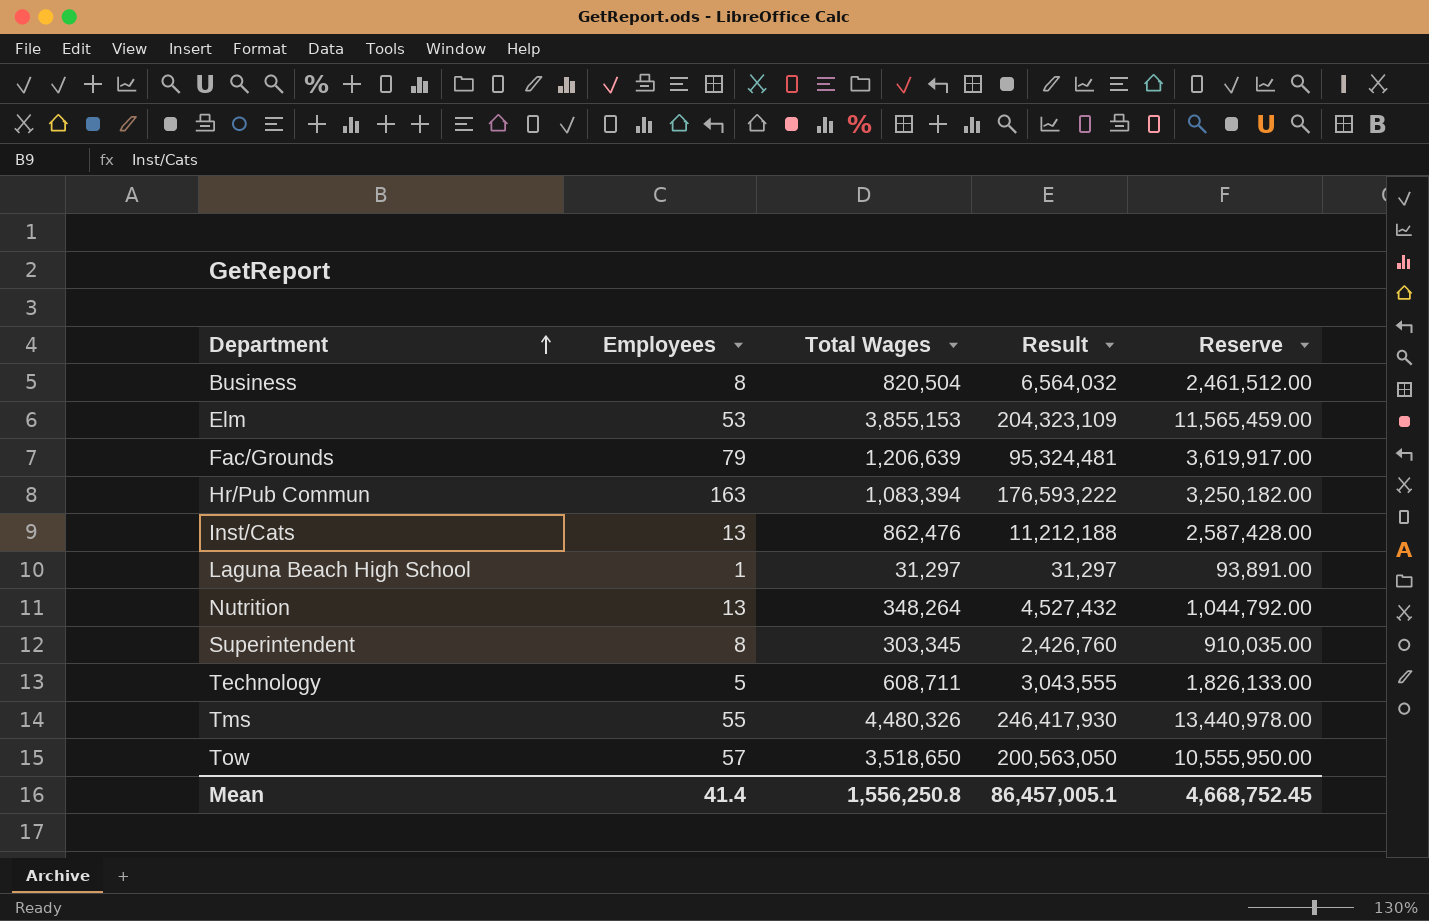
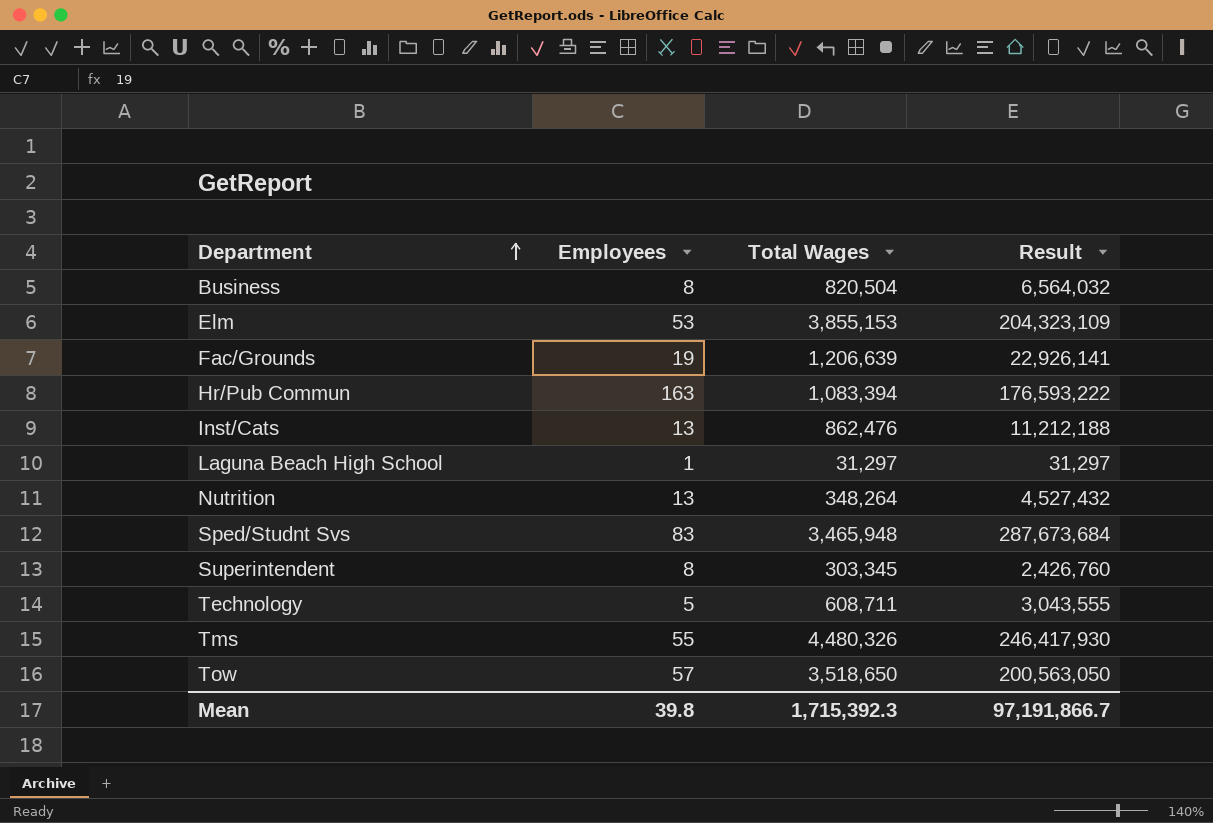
column Reserve | formula: [Total Wages] * 3 -> none
Fac/Grounds | Employees: 79 -> 19
Fac/Grounds | Result: 95,324,481 -> 22,926,141
row Sped/Studnt Svs: none -> 83 | 3,465,948 | 287,673,684
Mean | Employees: 41.4 -> 39.8
Mean | Total Wages: 1,556,250.8 -> 1,715,392.3
Mean | Result: 86,457,005.1 -> 97,191,866.7

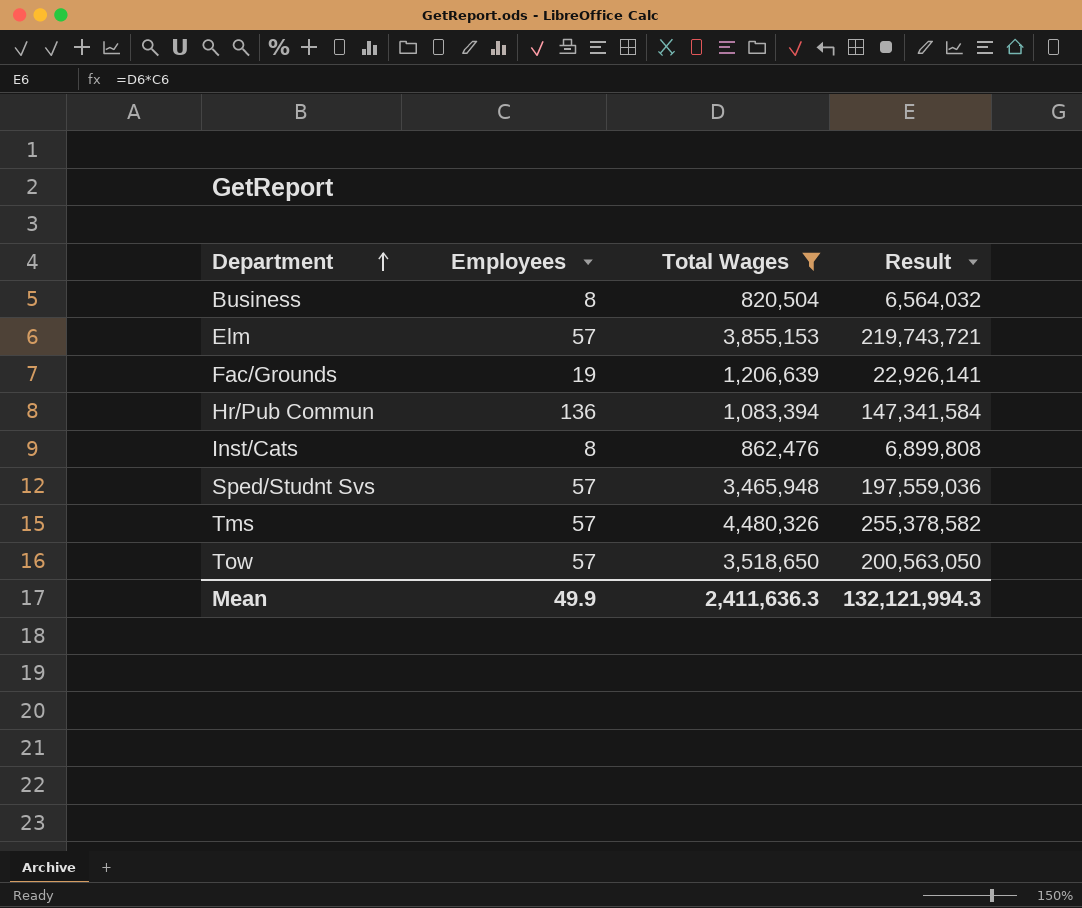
filter: none -> Total Wages >= 820,504
Elm | Employees: 53 -> 57
Elm | Result: 204,323,109 -> 219,743,721
Hr/Pub Commun | Employees: 163 -> 136
Hr/Pub Commun | Result: 176,593,222 -> 147,341,584
Inst/Cats | Employees: 13 -> 8
Inst/Cats | Result: 11,212,188 -> 6,899,808
Sped/Studnt Svs | Employees: 83 -> 57
Sped/Studnt Svs | Result: 287,673,684 -> 197,559,036
Tms | Employees: 55 -> 57
Tms | Result: 246,417,930 -> 255,378,582
Mean | Employees: 39.8 -> 49.9
Mean | Total Wages: 1,715,392.3 -> 2,411,636.3
Mean | Result: 97,191,866.7 -> 132,121,994.3

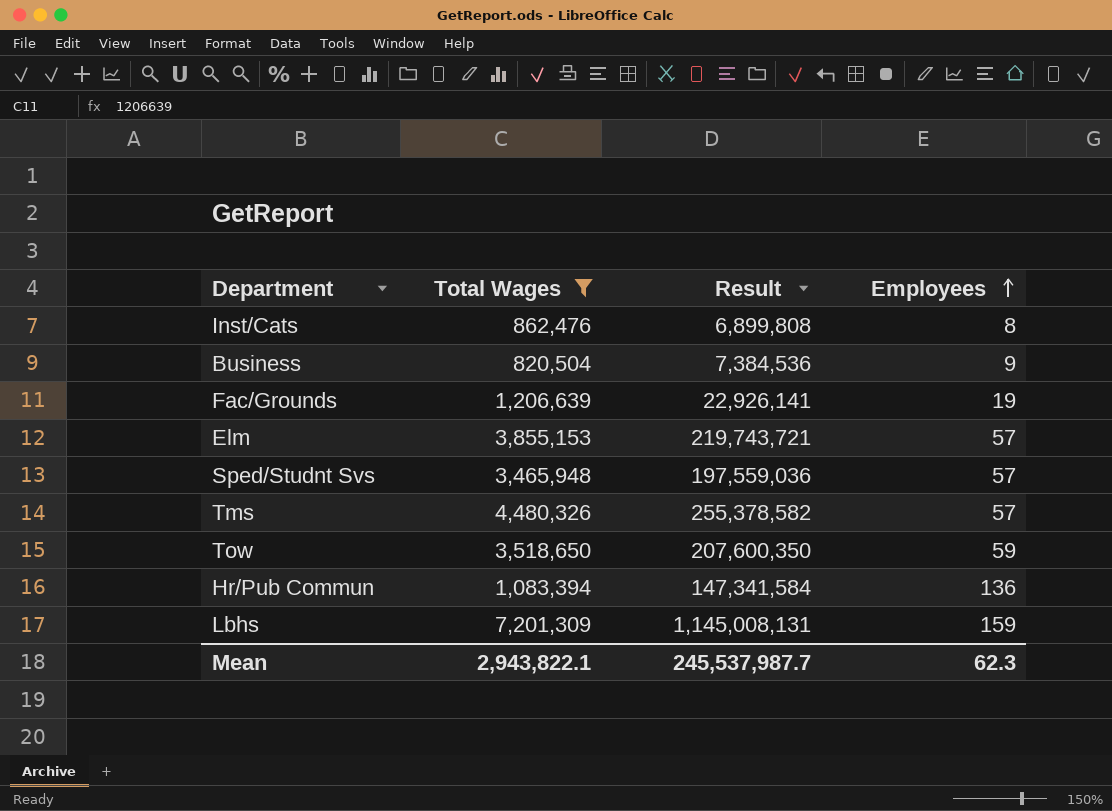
row order: Department ascending -> Employees ascending
column Employees | position: 2 -> 4
Business | Result: 6,564,032 -> 7,384,536
Business | Employees: 8 -> 9
Tow | Result: 200,563,050 -> 207,600,350
Tow | Employees: 57 -> 59
row Lbhs: none -> 7,201,309 | 1,145,008,131 | 159
Mean | Total Wages: 2,411,636.3 -> 2,943,822.1
Mean | Result: 132,121,994.3 -> 245,537,987.7
Mean | Employees: 49.9 -> 62.3

